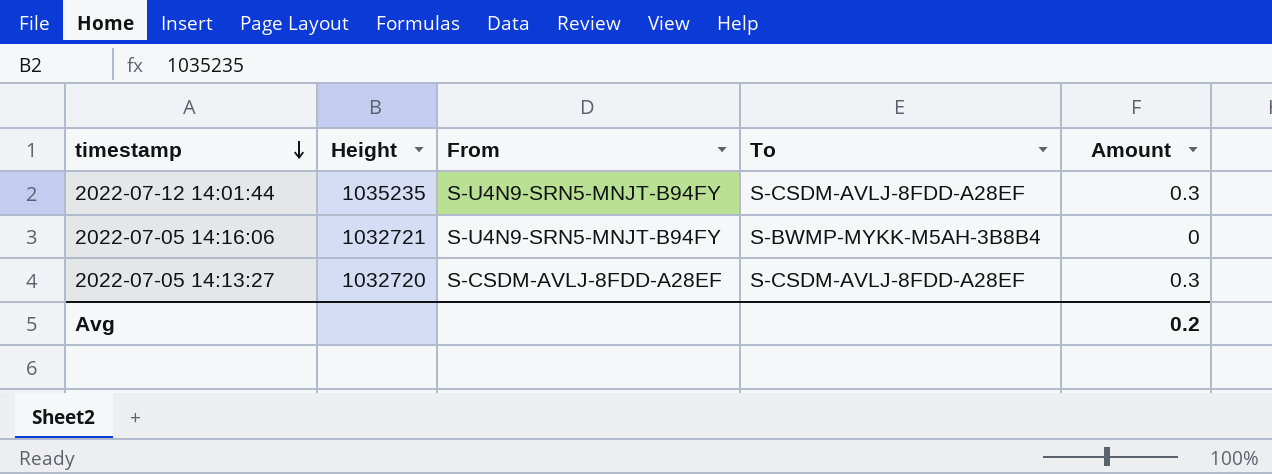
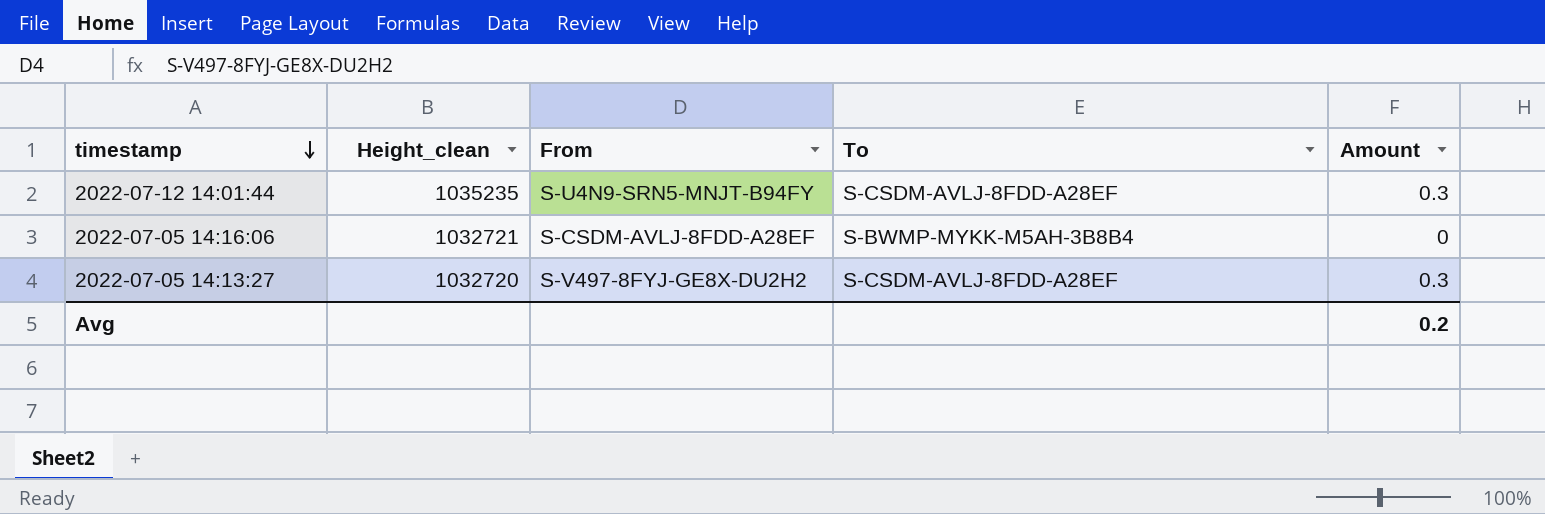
column name: Height -> Height_clean
2022-07-05 14:16:06 | From: S-U4N9-SRN5-MNJT-B94FY -> S-CSDM-AVLJ-8FDD-A28EF
2022-07-05 14:13:27 | From: S-CSDM-AVLJ-8FDD-A28EF -> S-V497-8FYJ-GE8X-DU2H2

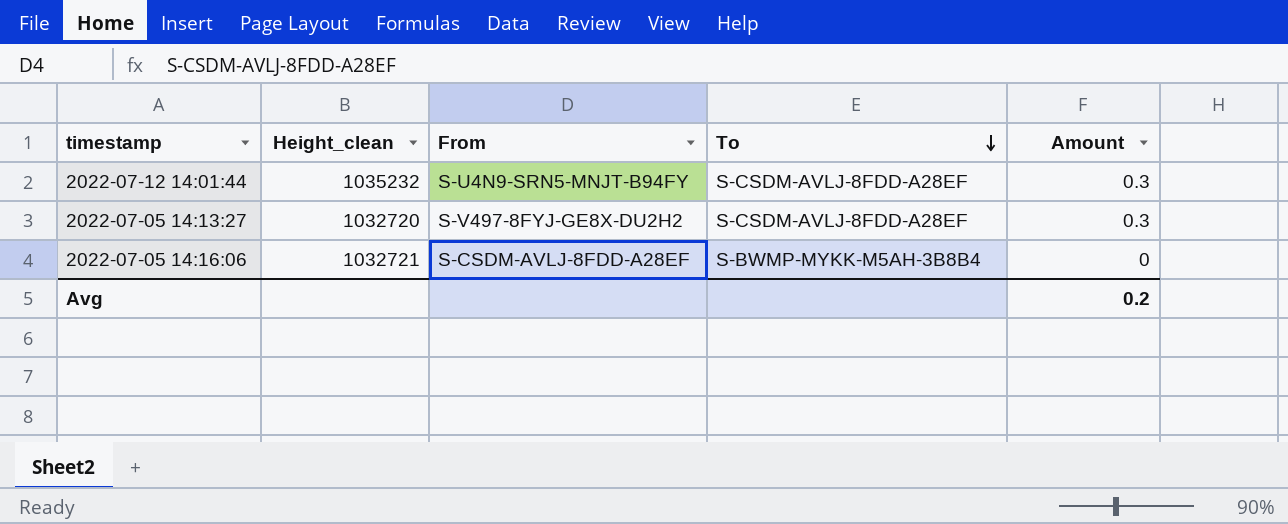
row order: timestamp descending -> To descending
2022-07-12 14:01:44 | Height_clean: 1035235 -> 1035232

